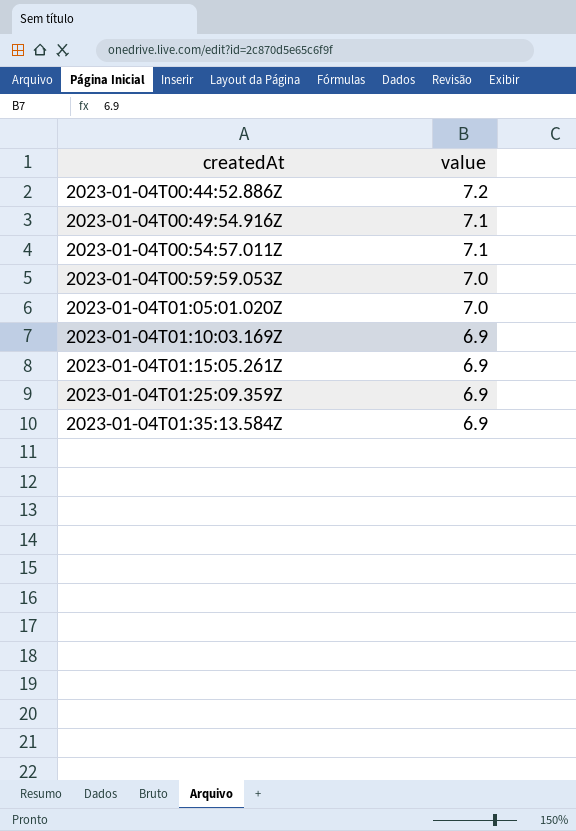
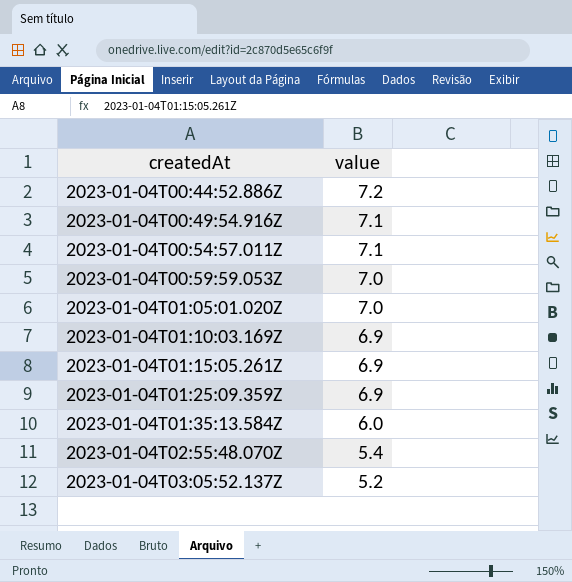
2023-01-04T01:35:13.584Z | value: 6.9 -> 6.0
row 2023-01-04T02:55:48.070Z: none -> 5.4
row 2023-01-04T03:05:52.137Z: none -> 5.2

